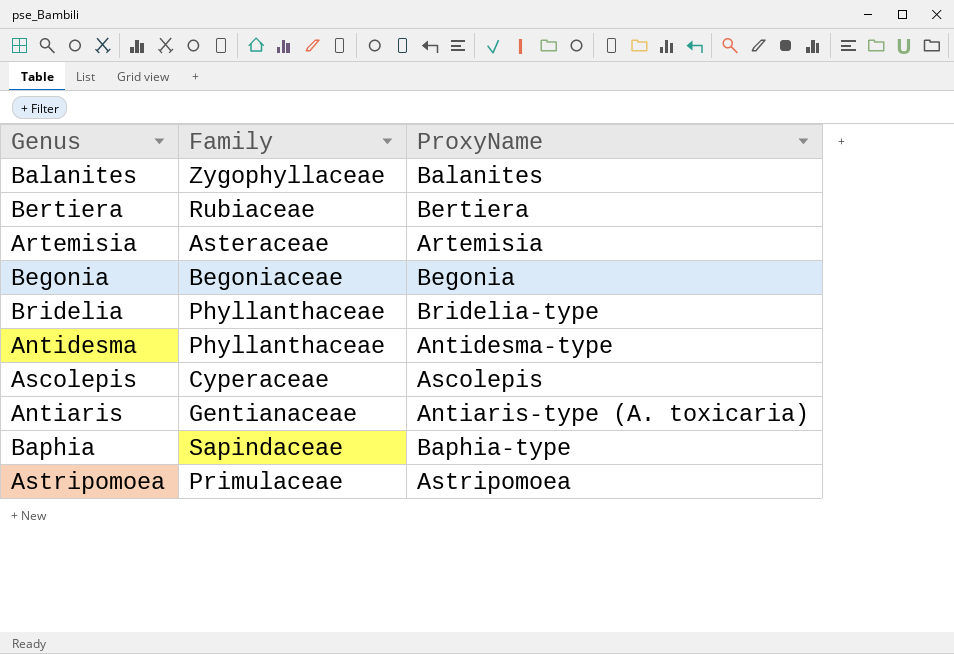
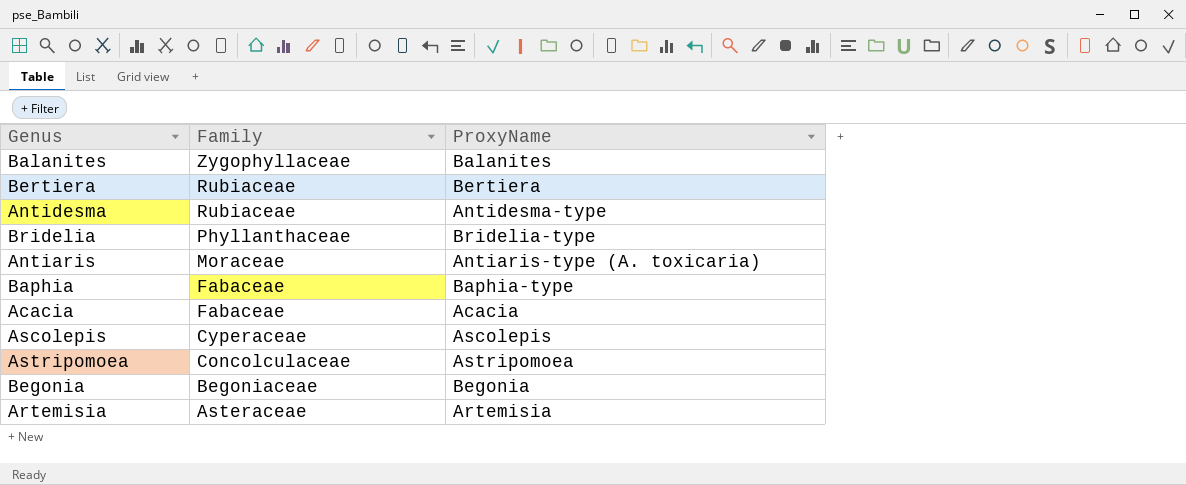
row order: none -> Family descending
Antidesma | Family: Phyllanthaceae -> Rubiaceae
Antiaris | Family: Gentianaceae -> Moraceae
Baphia | Family: Sapindaceae -> Fabaceae
row Acacia: none -> Fabaceae | Acacia
Astripomoea | Family: Primulaceae -> Concolculaceae

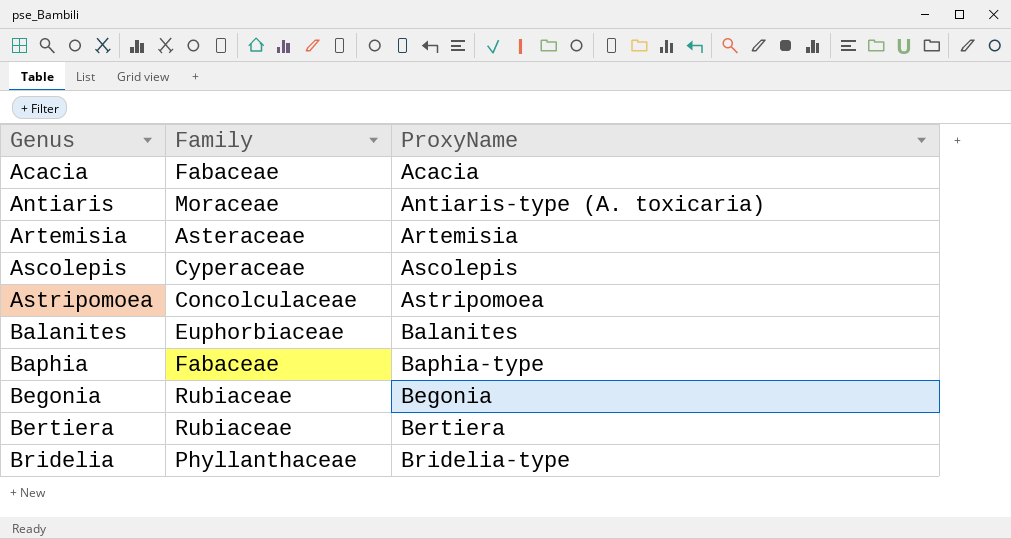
row order: Family descending -> Genus ascending
row Antidesma: Rubiaceae | Antidesma-type -> none
Balanites | Family: Zygophyllaceae -> Euphorbiaceae
Begonia | Family: Begoniaceae -> Rubiaceae

